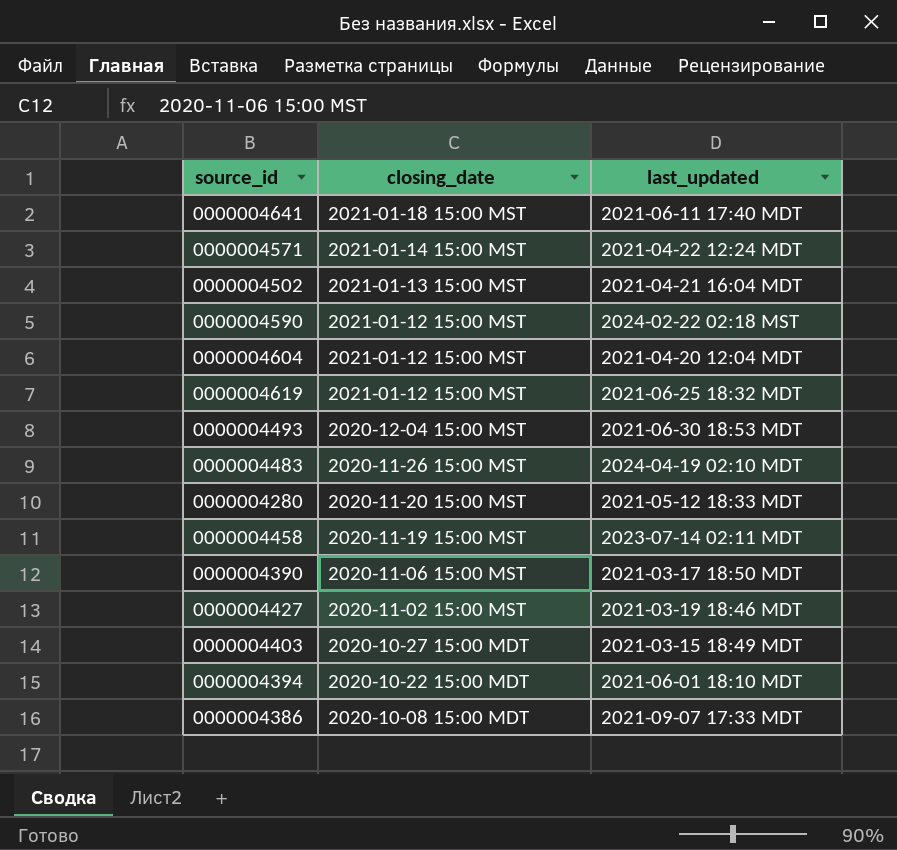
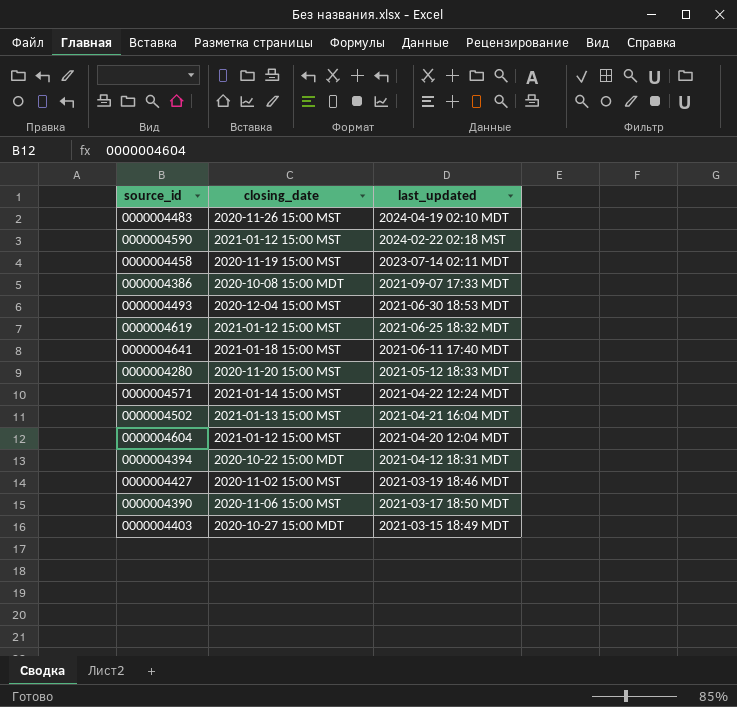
row order: closing_date descending -> last_updated descending
0000004394 | last_updated: 2021-06-01 18:10 MDT -> 2021-04-12 18:31 MDT

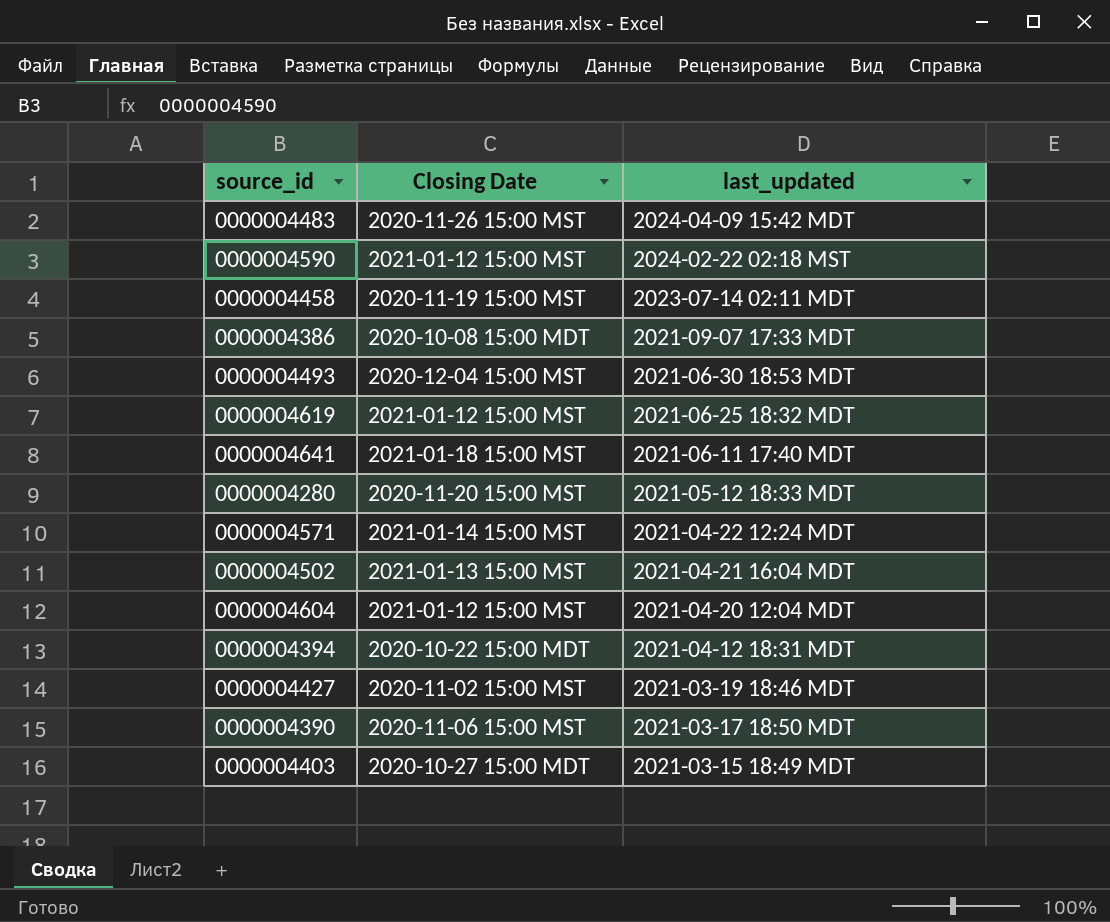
column name: closing_date -> Closing Date
0000004483 | last_updated: 2024-04-19 02:10 MDT -> 2024-04-09 15:42 MDT

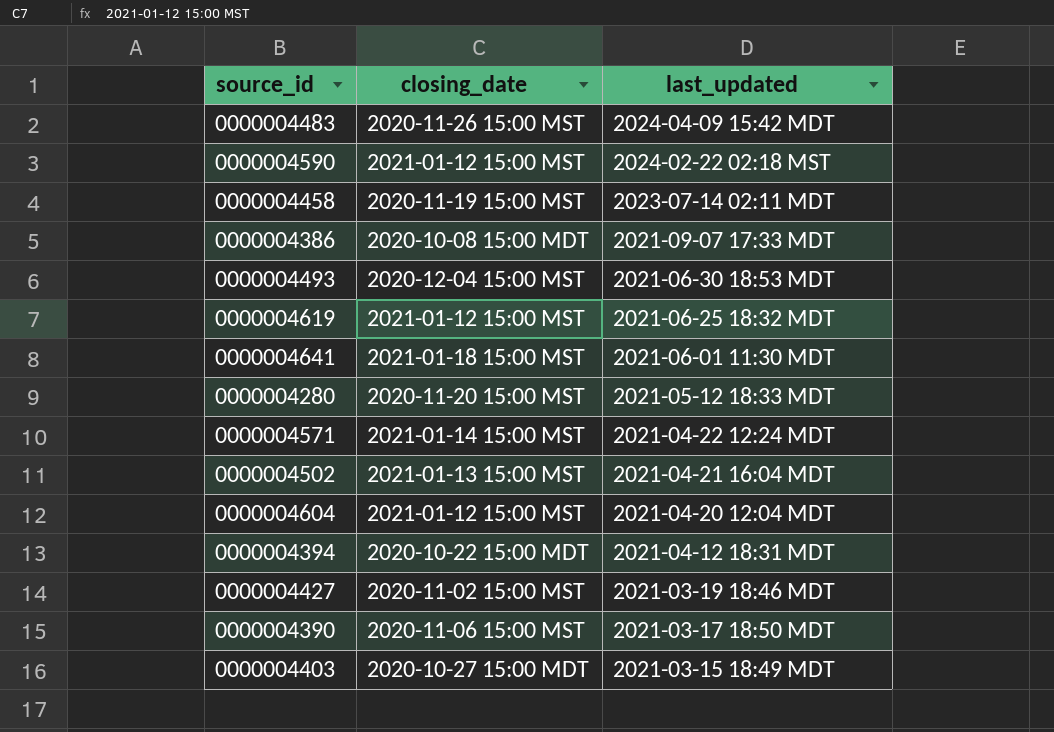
column name: Closing Date -> closing_date
0000004641 | last_updated: 2021-06-11 17:40 MDT -> 2021-06-01 11:30 MDT

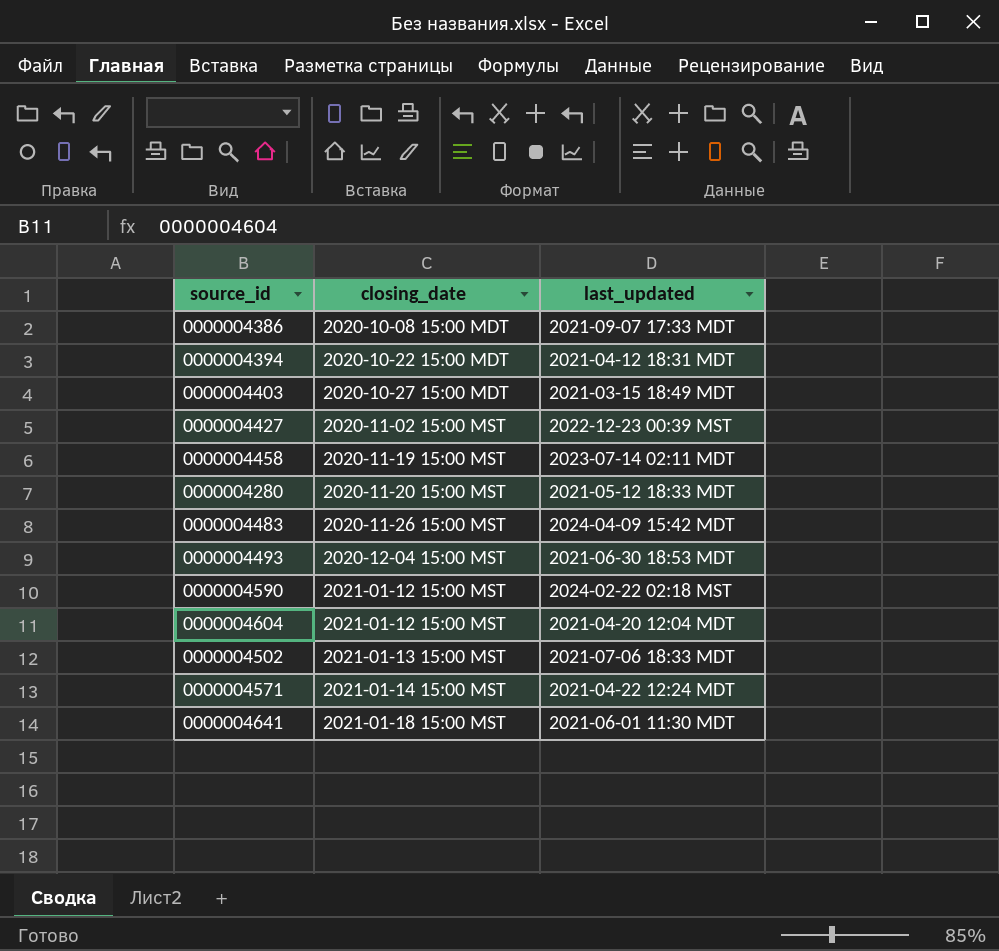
row order: last_updated descending -> closing_date ascending
row 0000004619: 2021-01-12 15:00 MST | 2021-06-25 18:32 MDT -> none
row 0000004390: 2020-11-06 15:00 MST | 2021-03-17 18:50 MDT -> none
0000004427 | last_updated: 2021-03-19 18:46 MDT -> 2022-12-23 00:39 MST
0000004502 | last_updated: 2021-04-21 16:04 MDT -> 2021-07-06 18:33 MDT

